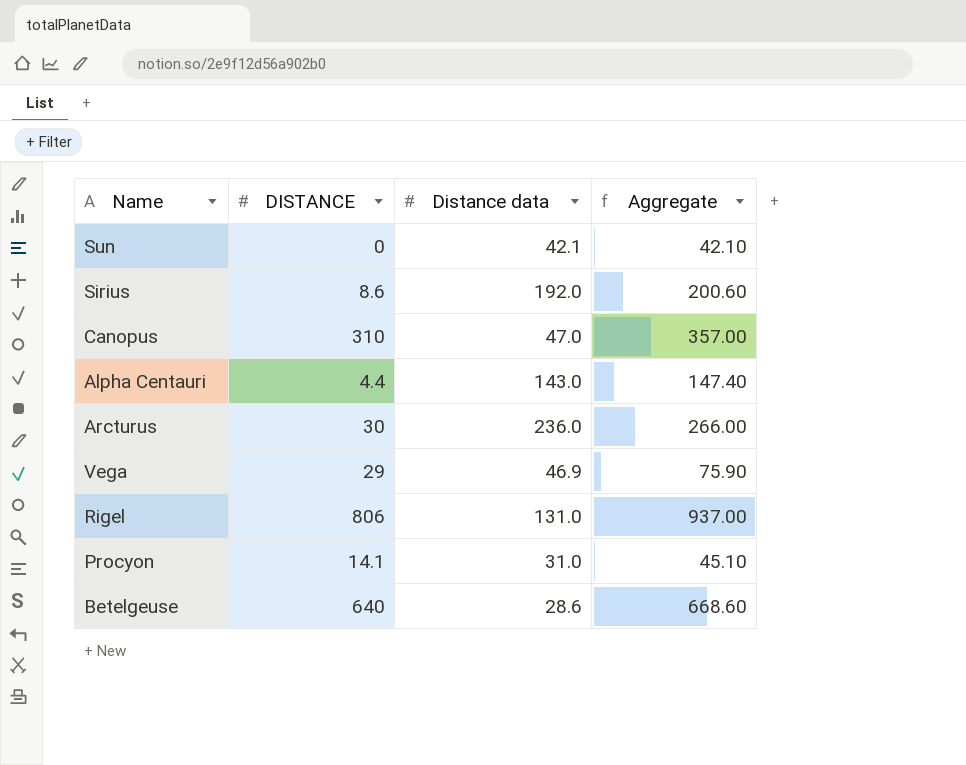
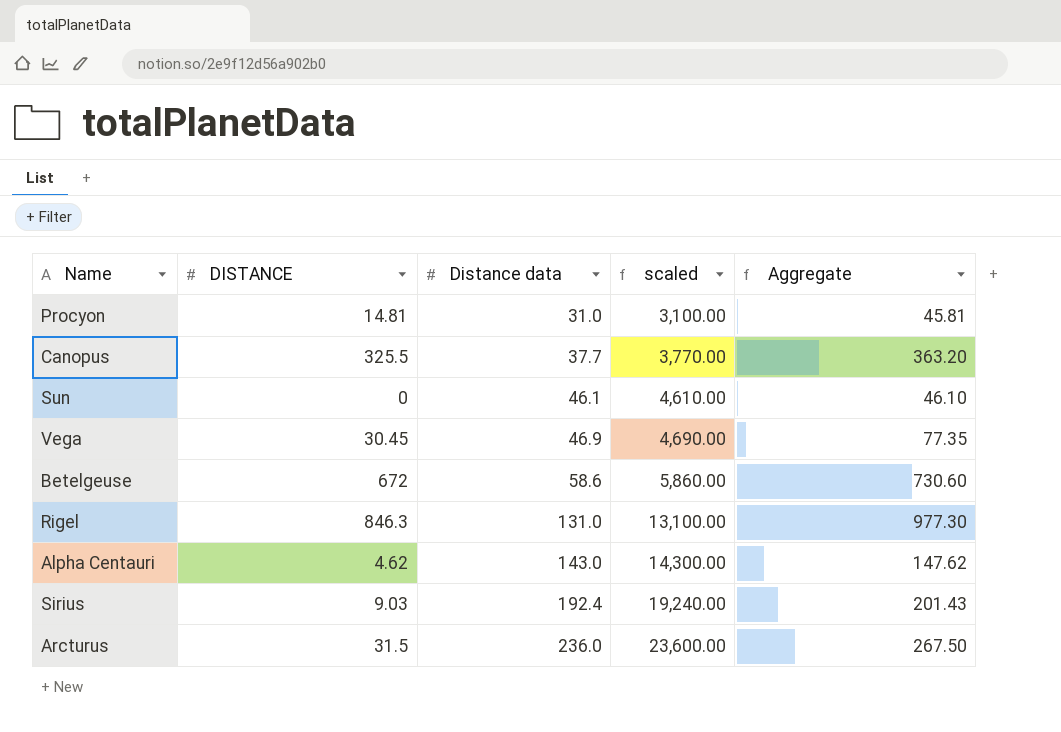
row order: none -> Distance data ascending
column scaled | formula: none -> [Distance data] * 100
Procyon | DISTANCE: 14.1 -> 14.81
Procyon | Aggregate: 45.10 -> 45.81
Canopus | DISTANCE: 310 -> 325.5
Canopus | Distance data: 47.0 -> 37.7
Canopus | Aggregate: 357.00 -> 363.20
Sun | Distance data: 42.1 -> 46.1
Sun | Aggregate: 42.10 -> 46.10
Vega | DISTANCE: 29 -> 30.45
Vega | Aggregate: 75.90 -> 77.35
Betelgeuse | DISTANCE: 640 -> 672
Betelgeuse | Distance data: 28.6 -> 58.6
Betelgeuse | Aggregate: 668.60 -> 730.60
Rigel | DISTANCE: 806 -> 846.3
Rigel | Aggregate: 937.00 -> 977.30
Alpha Centauri | DISTANCE: 4.4 -> 4.62
Alpha Centauri | Aggregate: 147.40 -> 147.62
Sirius | DISTANCE: 8.6 -> 9.03
Sirius | Distance data: 192.0 -> 192.4
Sirius | Aggregate: 200.60 -> 201.43
Arcturus | DISTANCE: 30 -> 31.5
Arcturus | Aggregate: 266.00 -> 267.50

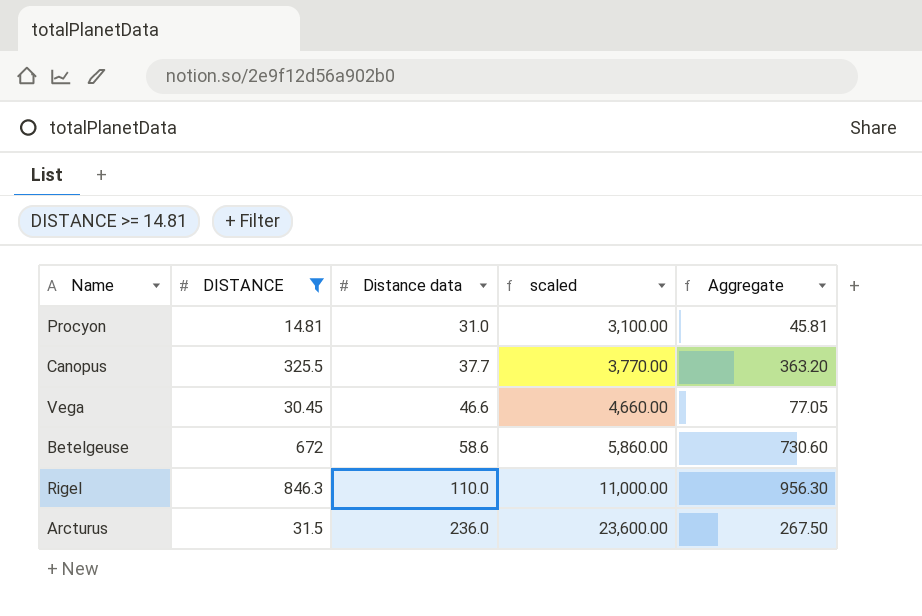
filter: none -> DISTANCE >= 14.81
Vega | Distance data: 46.9 -> 46.6
Vega | scaled: 4,690.00 -> 4,660.00
Vega | Aggregate: 77.35 -> 77.05
Rigel | Distance data: 131.0 -> 110.0
Rigel | scaled: 13,100.00 -> 11,000.00
Rigel | Aggregate: 977.30 -> 956.30

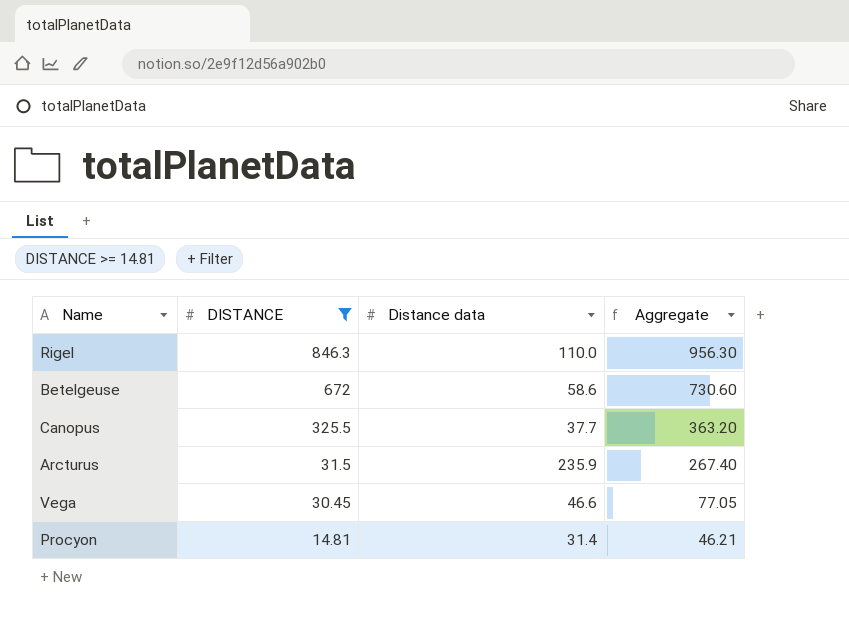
row order: Distance data ascending -> DISTANCE descending
column scaled | formula: [Distance data] * 100 -> none
Arcturus | Distance data: 236.0 -> 235.9
Arcturus | Aggregate: 267.50 -> 267.40
Procyon | Distance data: 31.0 -> 31.4
Procyon | Aggregate: 45.81 -> 46.21

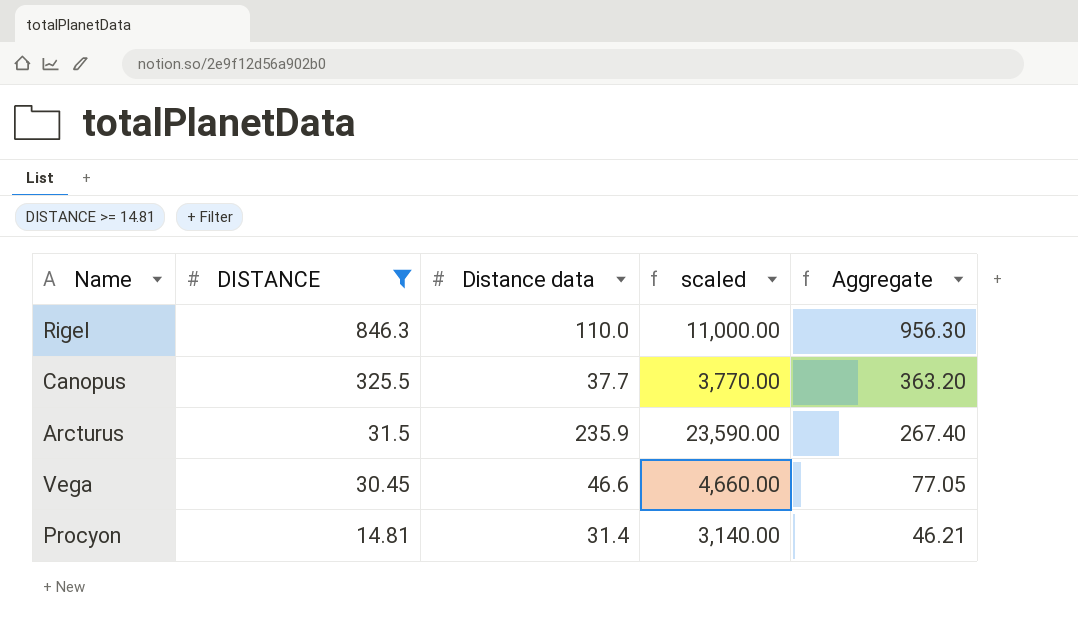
column scaled | formula: none -> [Distance data] * 100
row Betelgeuse: 672 | 58.6 | 730.60 -> none

